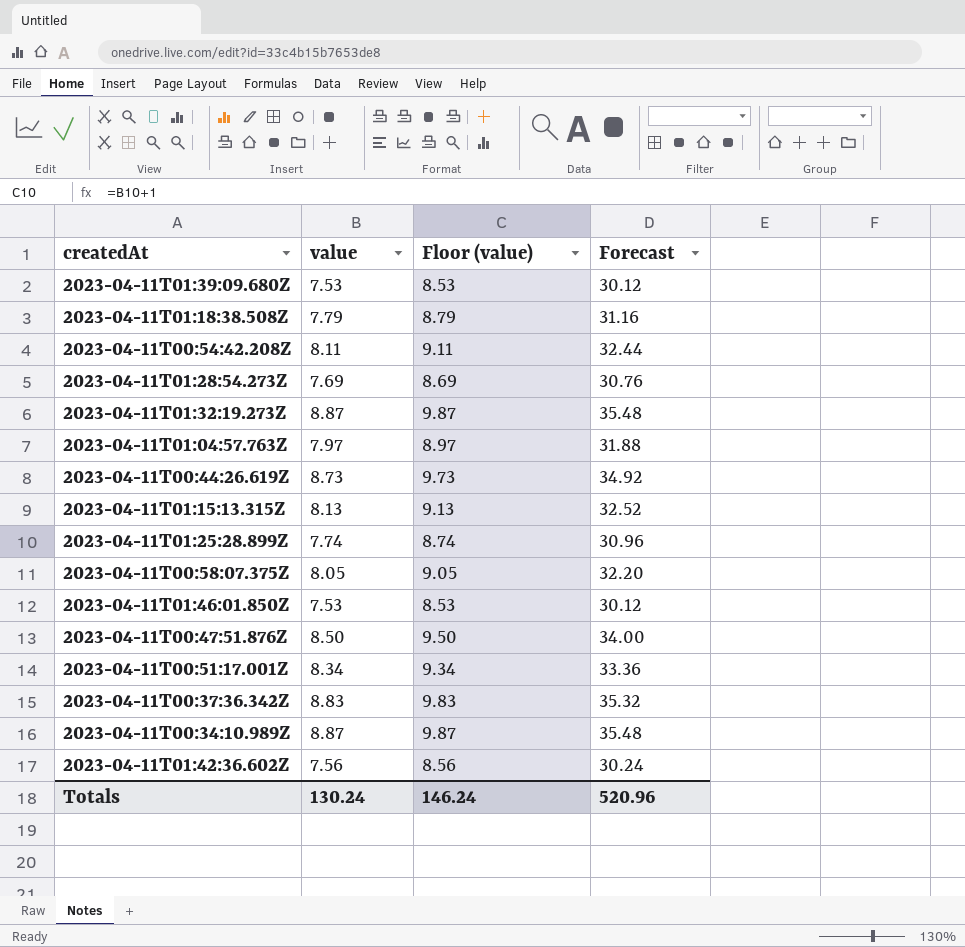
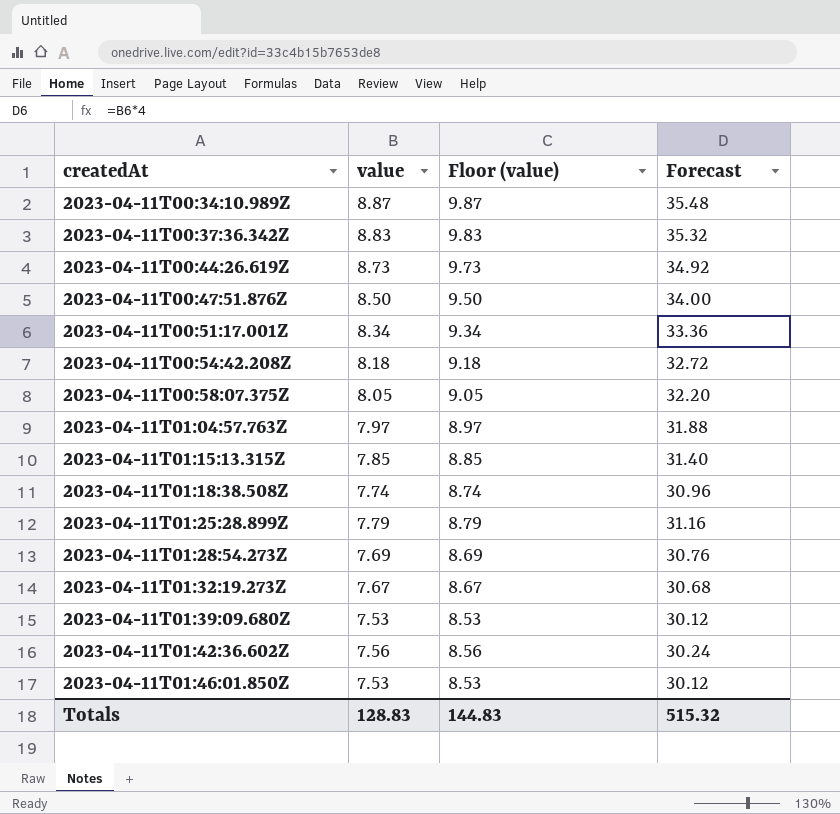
row order: none -> createdAt ascending
2023-04-11T00:54:42.208Z | value: 8.11 -> 8.18
2023-04-11T00:54:42.208Z | Floor (value): 9.11 -> 9.18
2023-04-11T00:54:42.208Z | Forecast: 32.44 -> 32.72
2023-04-11T01:15:13.315Z | value: 8.13 -> 7.85
2023-04-11T01:15:13.315Z | Floor (value): 9.13 -> 8.85
2023-04-11T01:15:13.315Z | Forecast: 32.52 -> 31.40
2023-04-11T01:18:38.508Z | value: 7.79 -> 7.74
2023-04-11T01:18:38.508Z | Floor (value): 8.79 -> 8.74
2023-04-11T01:18:38.508Z | Forecast: 31.16 -> 30.96
2023-04-11T01:25:28.899Z | value: 7.74 -> 7.79
2023-04-11T01:25:28.899Z | Floor (value): 8.74 -> 8.79
2023-04-11T01:25:28.899Z | Forecast: 30.96 -> 31.16
2023-04-11T01:32:19.273Z | value: 8.87 -> 7.67
2023-04-11T01:32:19.273Z | Floor (value): 9.87 -> 8.67
2023-04-11T01:32:19.273Z | Forecast: 35.48 -> 30.68
Totals | value: 130.24 -> 128.83
Totals | Floor (value): 146.24 -> 144.83
Totals | Forecast: 520.96 -> 515.32

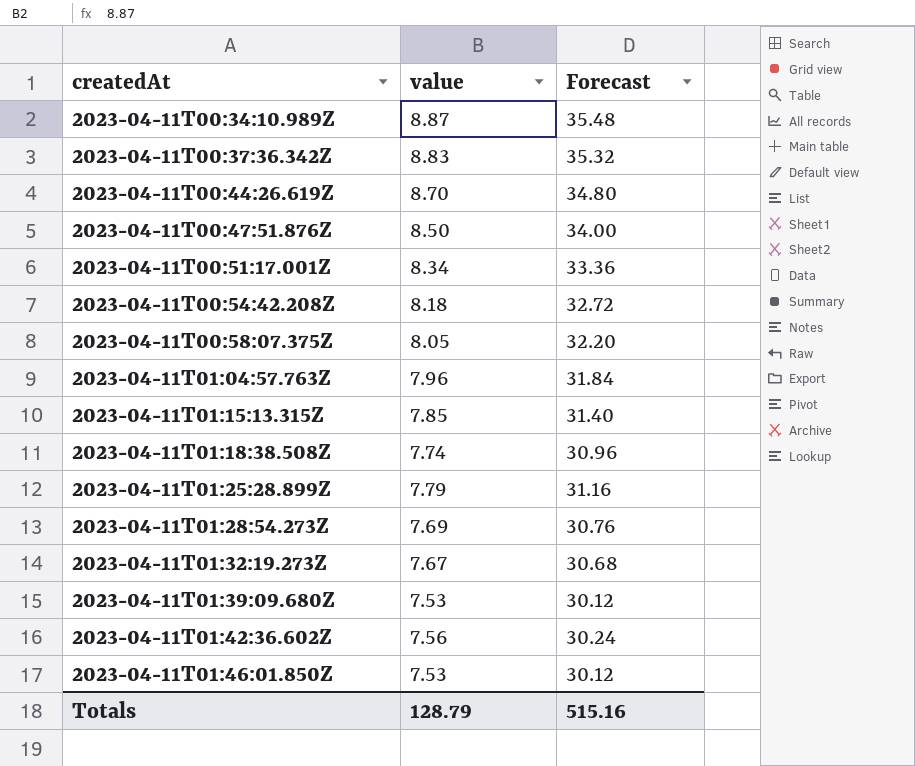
column Floor (value) | formula: [value] + 1 -> none
2023-04-11T00:44:26.619Z | value: 8.73 -> 8.70
2023-04-11T00:44:26.619Z | Forecast: 34.92 -> 34.80
2023-04-11T01:04:57.763Z | value: 7.97 -> 7.96
2023-04-11T01:04:57.763Z | Forecast: 31.88 -> 31.84
Totals | value: 128.83 -> 128.79
Totals | Forecast: 515.32 -> 515.16

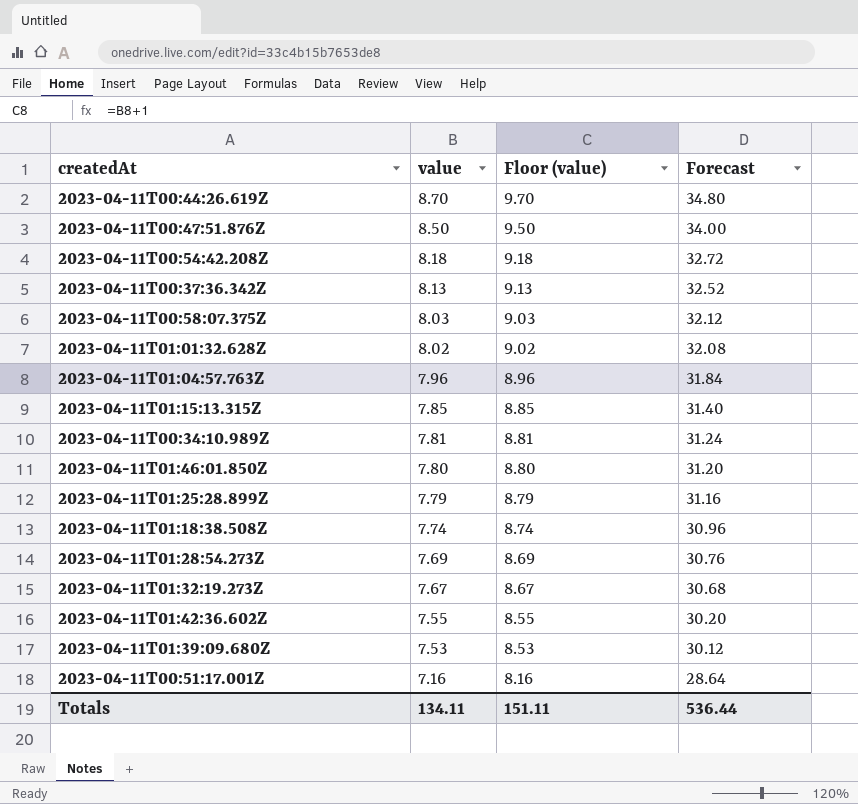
row order: createdAt ascending -> value descending
column Floor (value) | formula: none -> [value] + 1
2023-04-11T00:37:36.342Z | value: 8.83 -> 8.13
2023-04-11T00:37:36.342Z | Forecast: 35.32 -> 32.52
2023-04-11T00:58:07.375Z | value: 8.05 -> 8.03
2023-04-11T00:58:07.375Z | Forecast: 32.20 -> 32.12
row 2023-04-11T01:01:32.628Z: none -> 8.02 | 9.02 | 32.08
2023-04-11T00:34:10.989Z | value: 8.87 -> 7.81
2023-04-11T00:34:10.989Z | Forecast: 35.48 -> 31.24
2023-04-11T01:46:01.850Z | value: 7.53 -> 7.80
2023-04-11T01:46:01.850Z | Forecast: 30.12 -> 31.20
2023-04-11T01:42:36.602Z | value: 7.56 -> 7.55
2023-04-11T01:42:36.602Z | Forecast: 30.24 -> 30.20
2023-04-11T00:51:17.001Z | value: 8.34 -> 7.16
2023-04-11T00:51:17.001Z | Forecast: 33.36 -> 28.64
Totals | value: 128.79 -> 134.11
Totals | Forecast: 515.16 -> 536.44

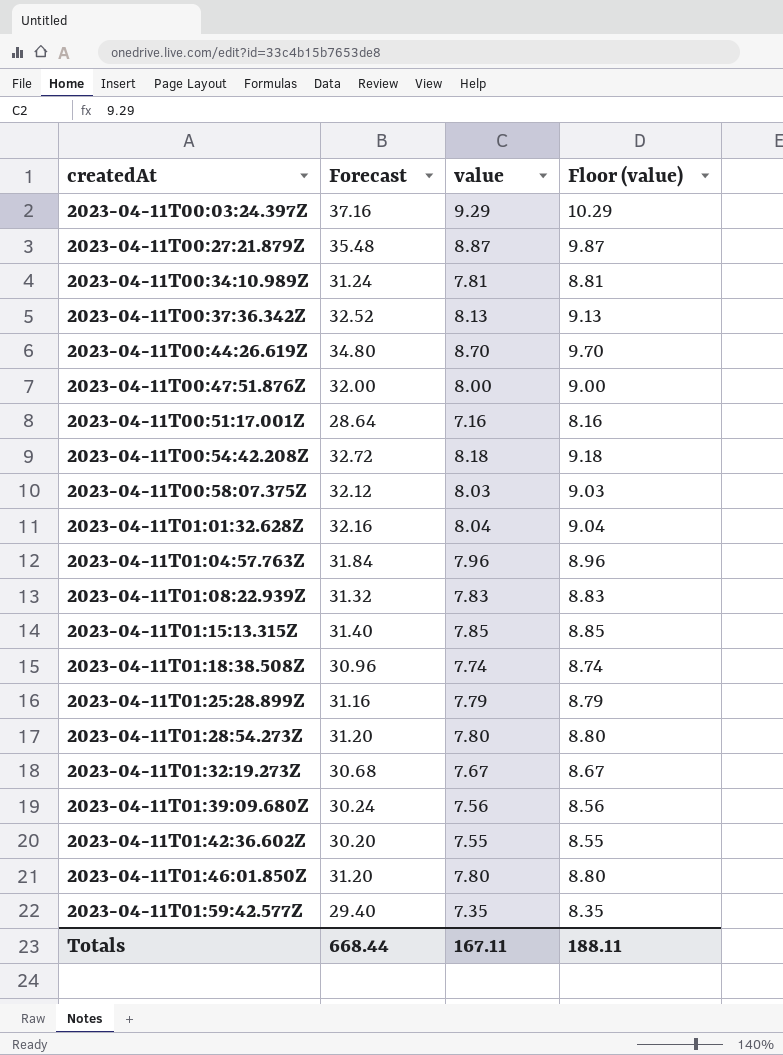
row order: value descending -> createdAt ascending
column Forecast | position: 4 -> 2
row 2023-04-11T00:03:24.397Z: none -> 37.16 | 9.29 | 10.29
row 2023-04-11T00:27:21.879Z: none -> 35.48 | 8.87 | 9.87
2023-04-11T00:47:51.876Z | Forecast: 34.00 -> 32.00
2023-04-11T00:47:51.876Z | value: 8.50 -> 8.00
2023-04-11T00:47:51.876Z | Floor (value): 9.50 -> 9.00
2023-04-11T01:01:32.628Z | Forecast: 32.08 -> 32.16
2023-04-11T01:01:32.628Z | value: 8.02 -> 8.04
2023-04-11T01:01:32.628Z | Floor (value): 9.02 -> 9.04
row 2023-04-11T01:08:22.939Z: none -> 31.32 | 7.83 | 8.83
2023-04-11T01:28:54.273Z | Forecast: 30.76 -> 31.20
2023-04-11T01:28:54.273Z | value: 7.69 -> 7.80
2023-04-11T01:28:54.273Z | Floor (value): 8.69 -> 8.80
2023-04-11T01:39:09.680Z | Forecast: 30.12 -> 30.24
2023-04-11T01:39:09.680Z | value: 7.53 -> 7.56
2023-04-11T01:39:09.680Z | Floor (value): 8.53 -> 8.56
row 2023-04-11T01:59:42.577Z: none -> 29.40 | 7.35 | 8.35
Totals | Forecast: 536.44 -> 668.44
Totals | value: 134.11 -> 167.11
Totals | Floor (value): 151.11 -> 188.11

